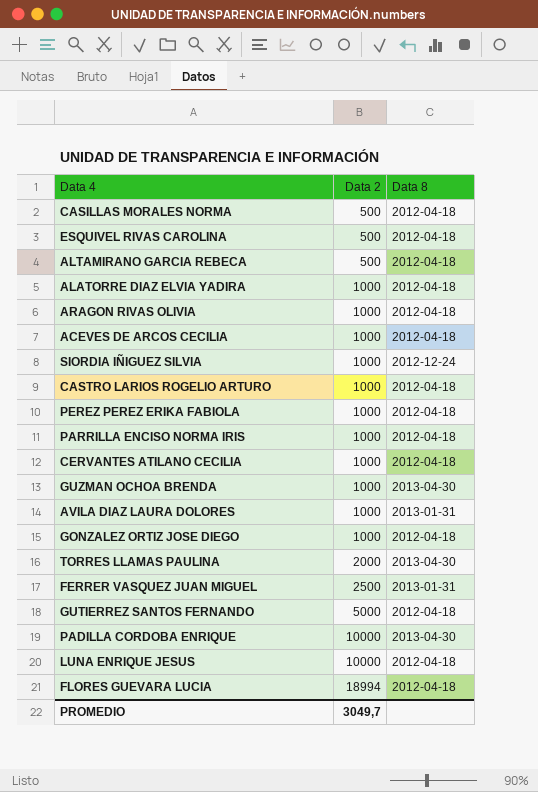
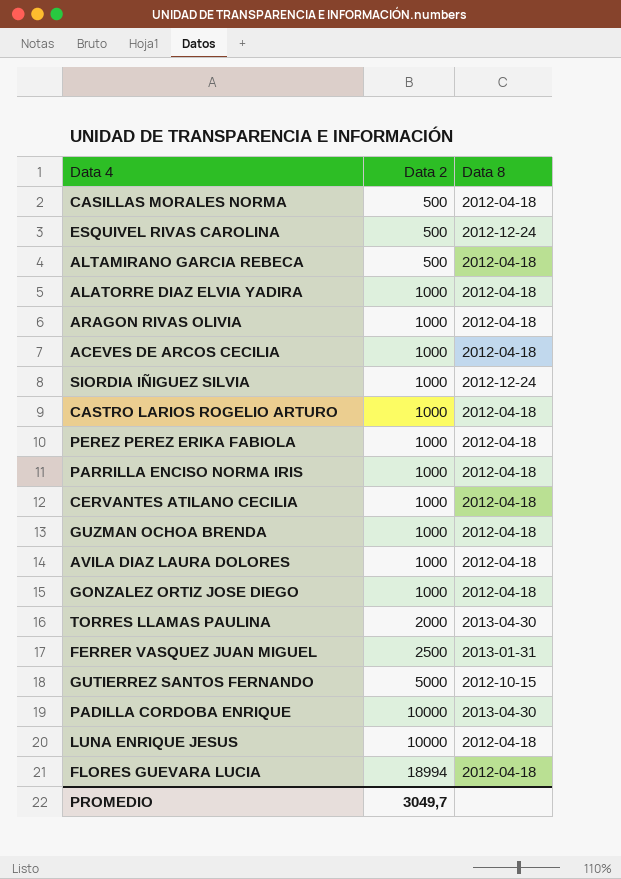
ESQUIVEL RIVAS CAROLINA | Data 8: 2012-04-18 -> 2012-12-24
GUZMAN OCHOA BRENDA | Data 8: 2013-04-30 -> 2012-04-18
AVILA DIAZ LAURA DOLORES | Data 8: 2013-01-31 -> 2012-04-18
GUTIERREZ SANTOS FERNANDO | Data 8: 2012-04-18 -> 2012-10-15

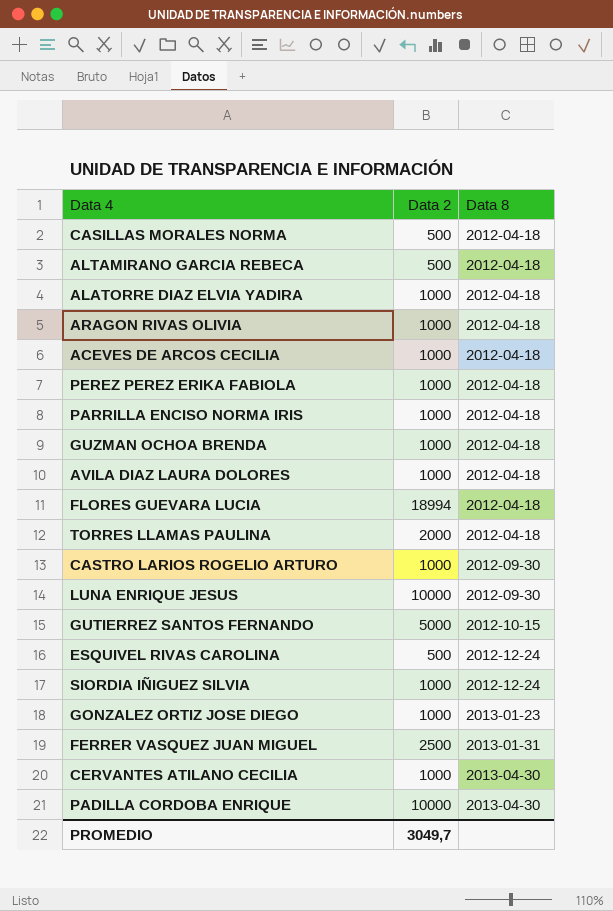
row order: Data 2 ascending -> Data 8 ascending
TORRES LLAMAS PAULINA | Data 8: 2013-04-30 -> 2012-04-18
CASTRO LARIOS ROGELIO ARTURO | Data 8: 2012-04-18 -> 2012-09-30
LUNA ENRIQUE JESUS | Data 8: 2012-04-18 -> 2012-09-30
GONZALEZ ORTIZ JOSE DIEGO | Data 8: 2012-04-18 -> 2013-01-23
CERVANTES ATILANO CECILIA | Data 8: 2012-04-18 -> 2013-04-30

